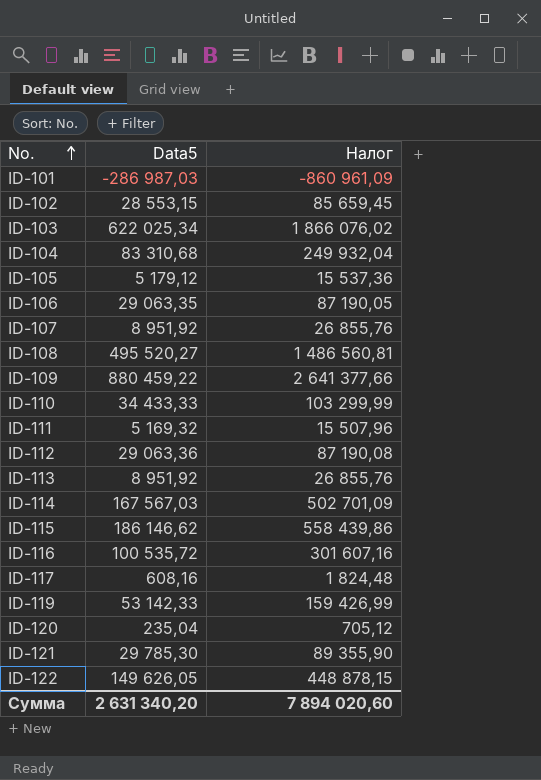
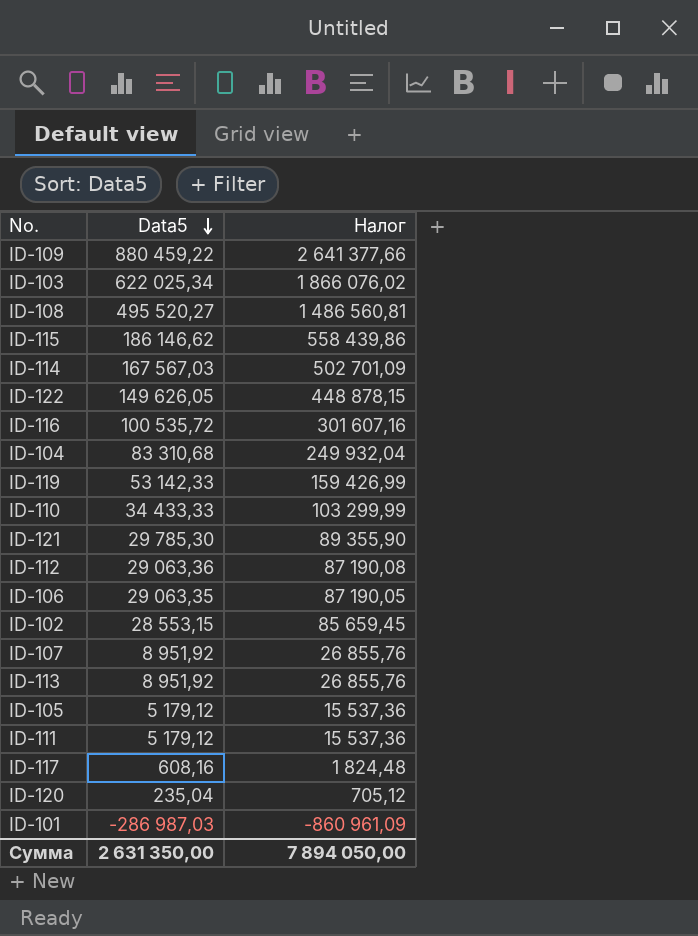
row order: No. ascending -> Data5 descending
ID-111 | Data5: 5 169,32 -> 5 179,12
ID-111 | Налог: 15 507,96 -> 15 537,36
Сумма | Data5: 2 631 340,20 -> 2 631 350,00
Сумма | Налог: 7 894 020,60 -> 7 894 050,00

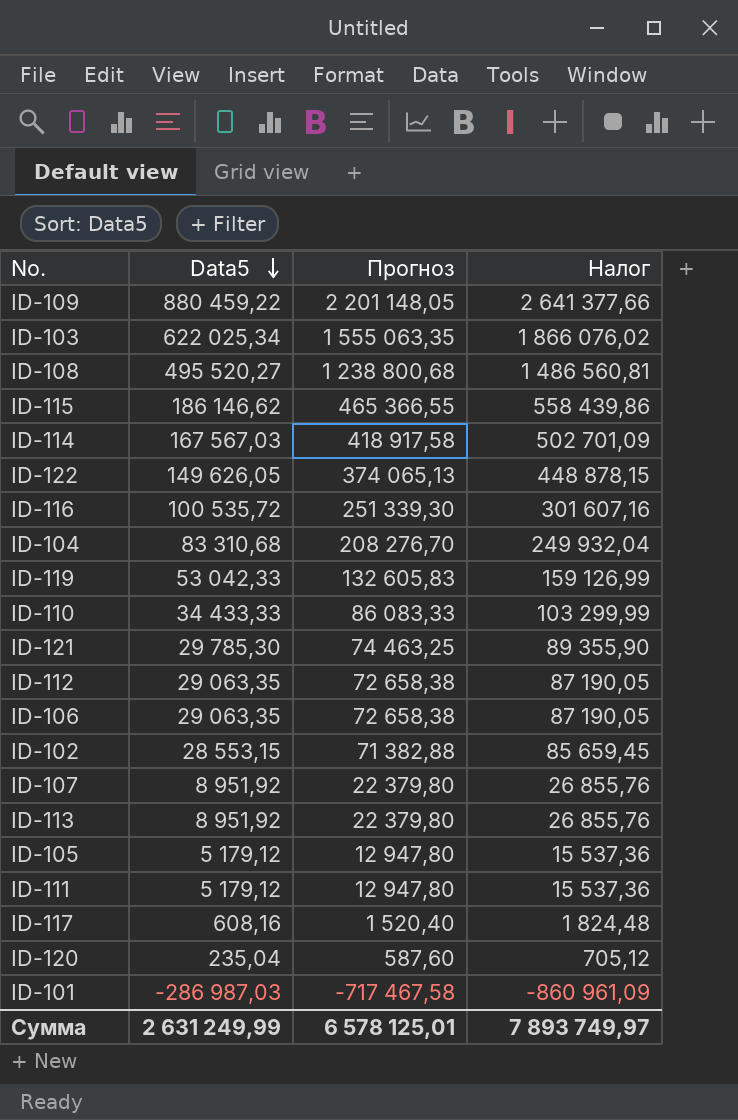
column Прогноз | formula: none -> [Data5] * 2,5
ID-119 | Data5: 53 142,33 -> 53 042,33
ID-119 | Налог: 159 426,99 -> 159 126,99
ID-112 | Data5: 29 063,36 -> 29 063,35
ID-112 | Налог: 87 190,08 -> 87 190,05
Сумма | Data5: 2 631 350,00 -> 2 631 249,99
Сумма | Налог: 7 894 050,00 -> 7 893 749,97

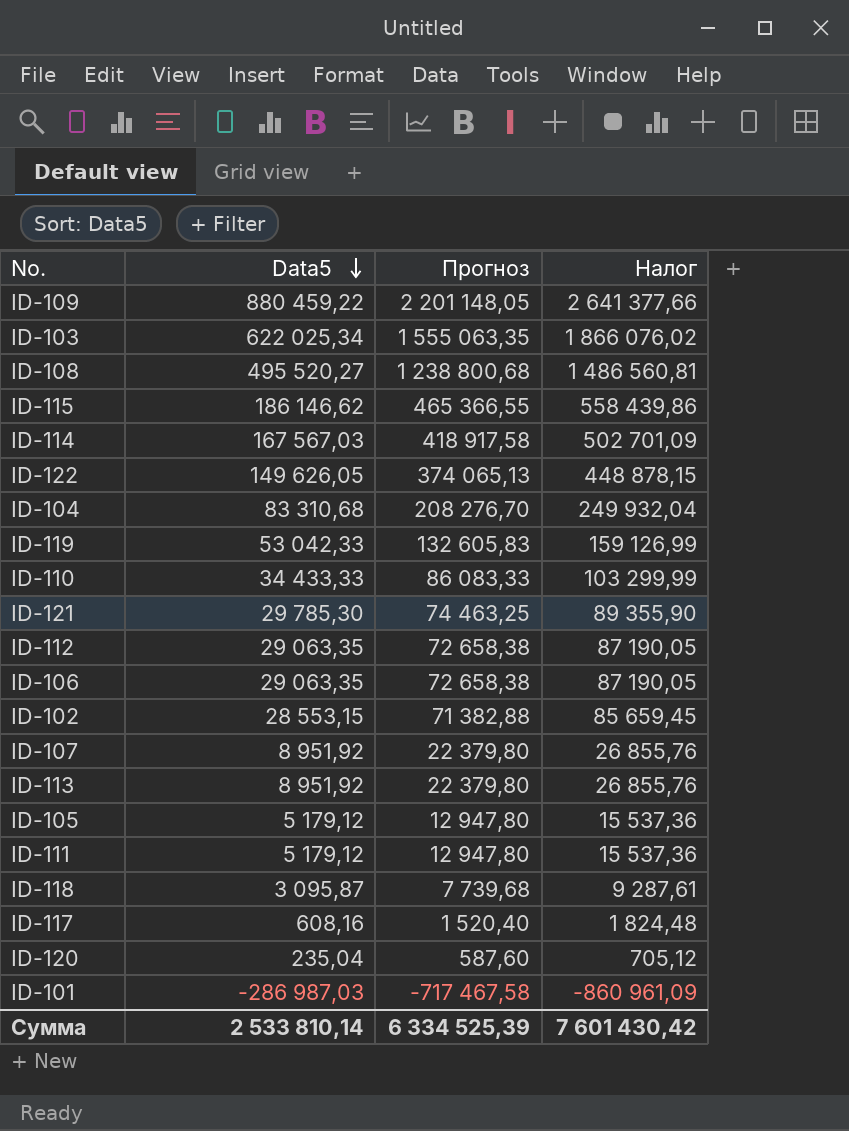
row ID-116: 100 535,72 | 251 339,30 | 301 607,16 -> none
row ID-118: none -> 3 095,87 | 7 739,68 | 9 287,61
Сумма | Data5: 2 631 249,99 -> 2 533 810,14
Сумма | Прогноз: 6 578 125,01 -> 6 334 525,39
Сумма | Налог: 7 893 749,97 -> 7 601 430,42

